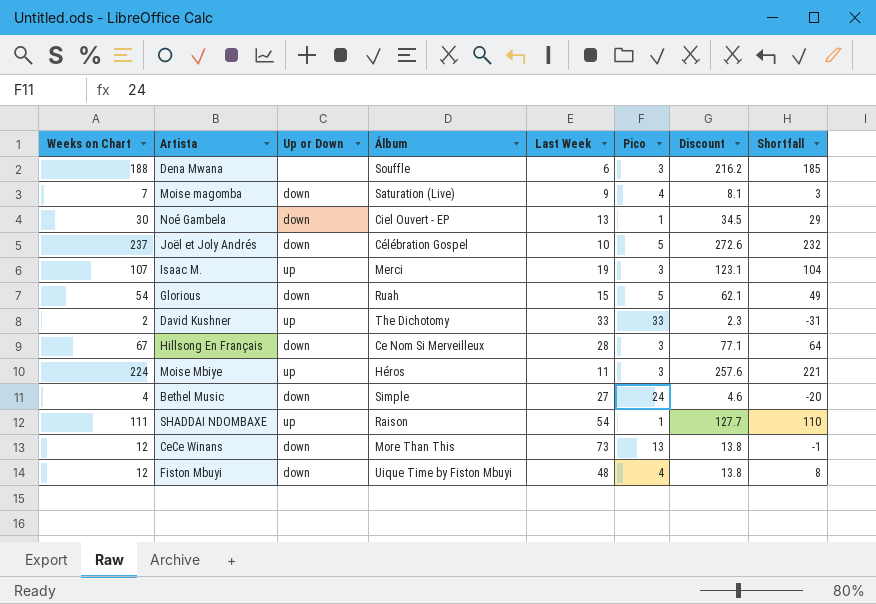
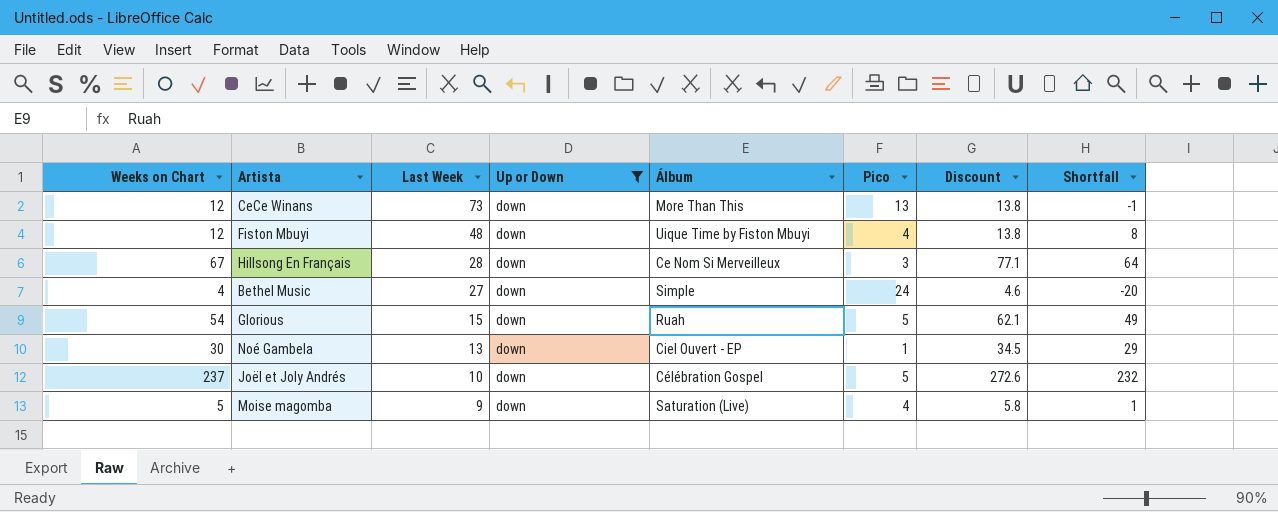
filter: none -> Up or Down = down
row order: none -> Last Week descending
column Last Week | position: 5 -> 3
Moise magomba | Weeks on Chart: 7 -> 5
Moise magomba | Discount: 8.1 -> 5.8
Moise magomba | Shortfall: 3 -> 1

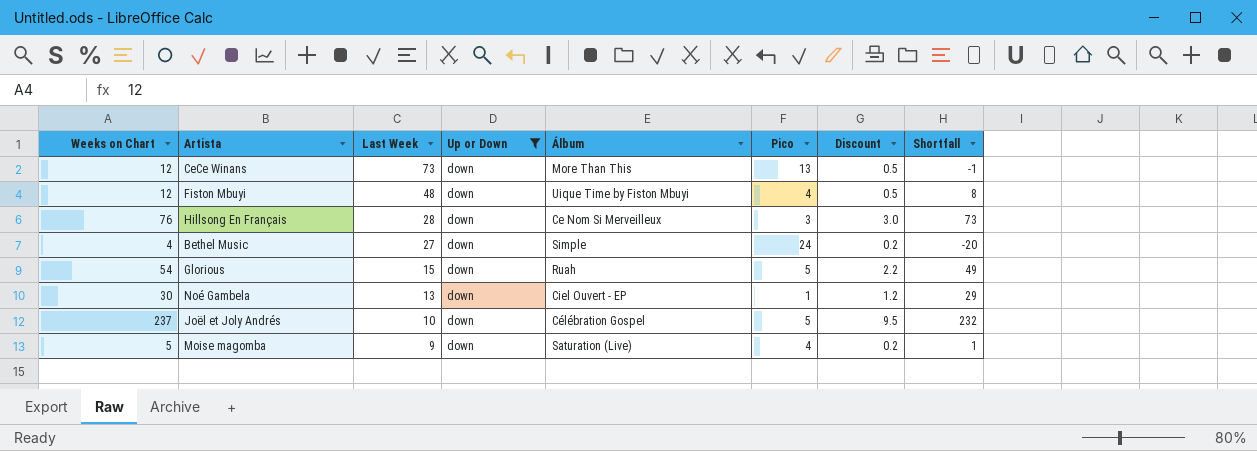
column Discount | formula: [Weeks on Chart] * 1.15 -> [Weeks on Chart] * 0.04
Hillsong En Français | Weeks on Chart: 67 -> 76
Hillsong En Français | Shortfall: 64 -> 73

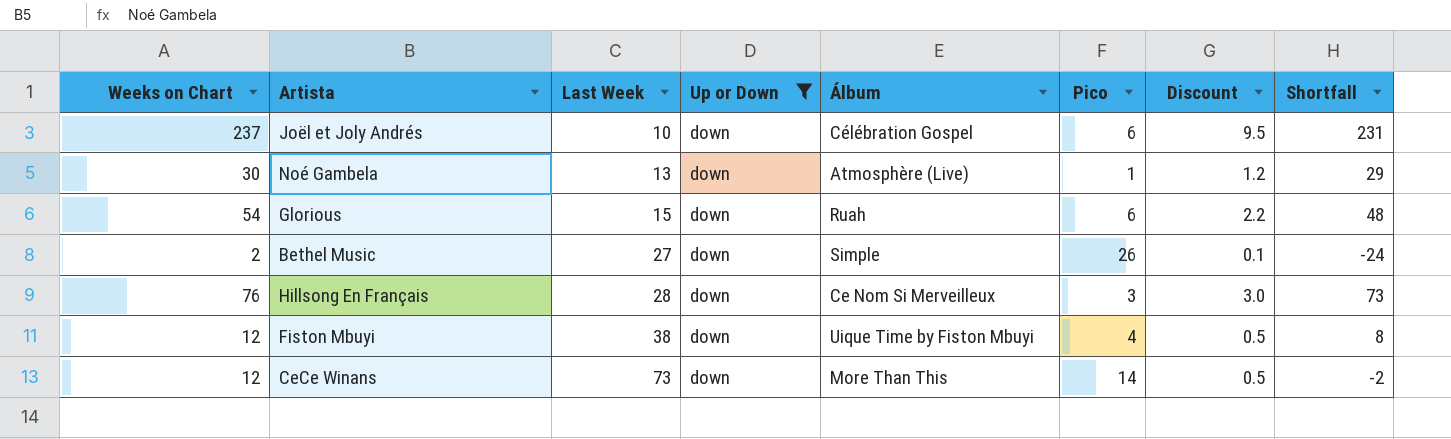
row order: Last Week descending -> Last Week ascending
row Moise magomba: 5 | 9 | down | Saturation (Live) | 4 | 0.2 | 1 -> none
Joël et Joly Andrés | Pico: 5 -> 6
Joël et Joly Andrés | Shortfall: 232 -> 231
Noé Gambela | Álbum: Ciel Ouvert - EP -> Atmosphère (Live)
Glorious | Pico: 5 -> 6
Glorious | Shortfall: 49 -> 48
Bethel Music | Weeks on Chart: 4 -> 2
Bethel Music | Pico: 24 -> 26
Bethel Music | Discount: 0.2 -> 0.1
Bethel Music | Shortfall: -20 -> -24
Fiston Mbuyi | Last Week: 48 -> 38
CeCe Winans | Pico: 13 -> 14
CeCe Winans | Shortfall: -1 -> -2

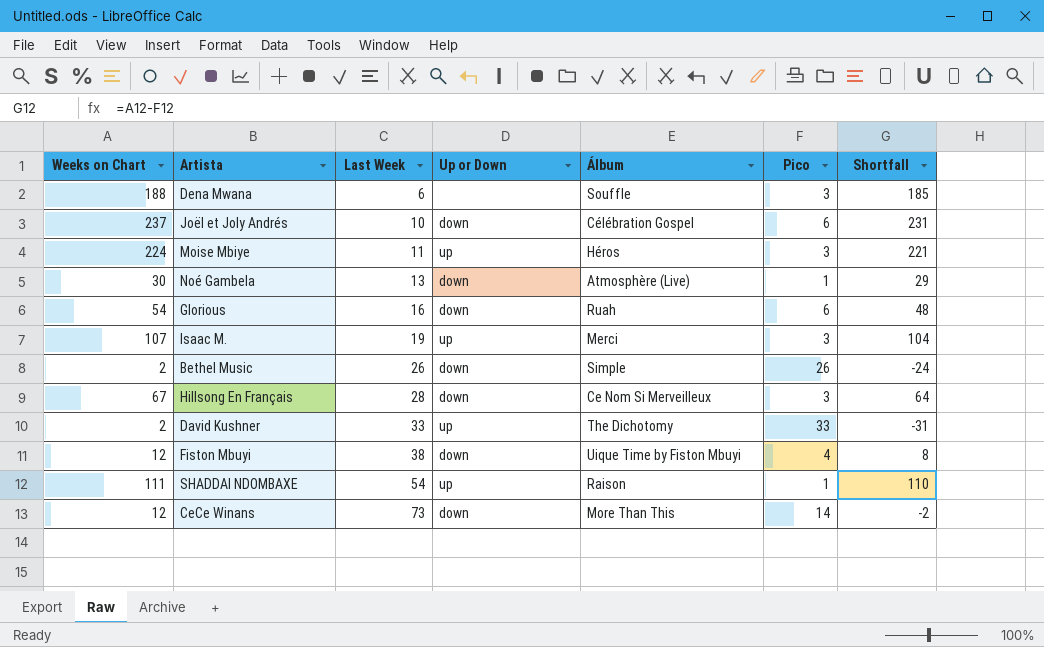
filter: Up or Down = down -> none
column Discount | formula: [Weeks on Chart] * 0.04 -> none
Glorious | Last Week: 15 -> 16
Bethel Music | Last Week: 27 -> 26
Hillsong En Français | Weeks on Chart: 76 -> 67
Hillsong En Français | Shortfall: 73 -> 64

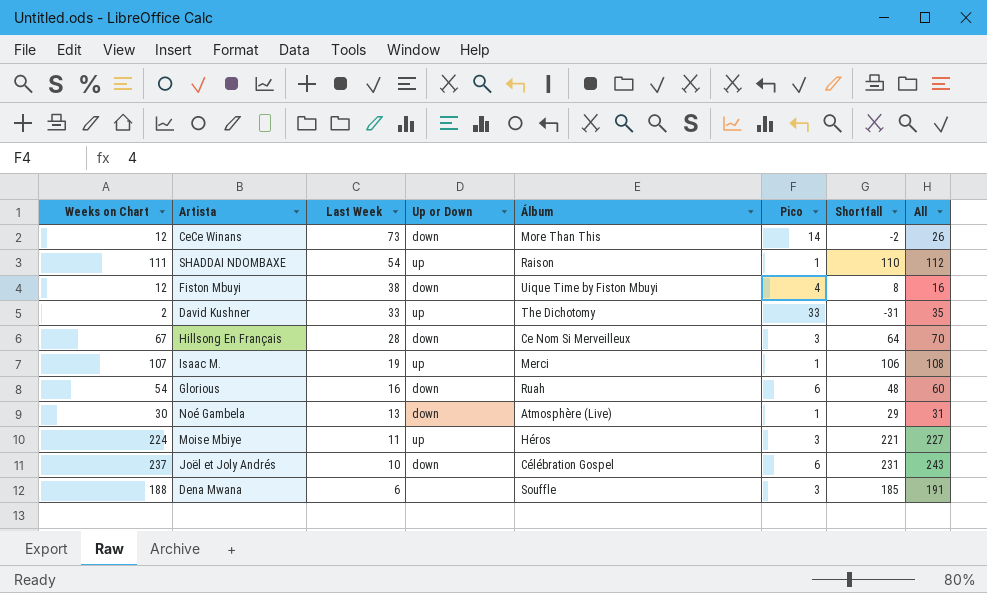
row order: Last Week ascending -> Last Week descending
column All | formula: none -> [Weeks on Chart] + [Pico]
row Bethel Music: 2 | 26 | down | Simple | 26 | -24 -> none
Isaac M. | Pico: 3 -> 1
Isaac M. | Shortfall: 104 -> 106

